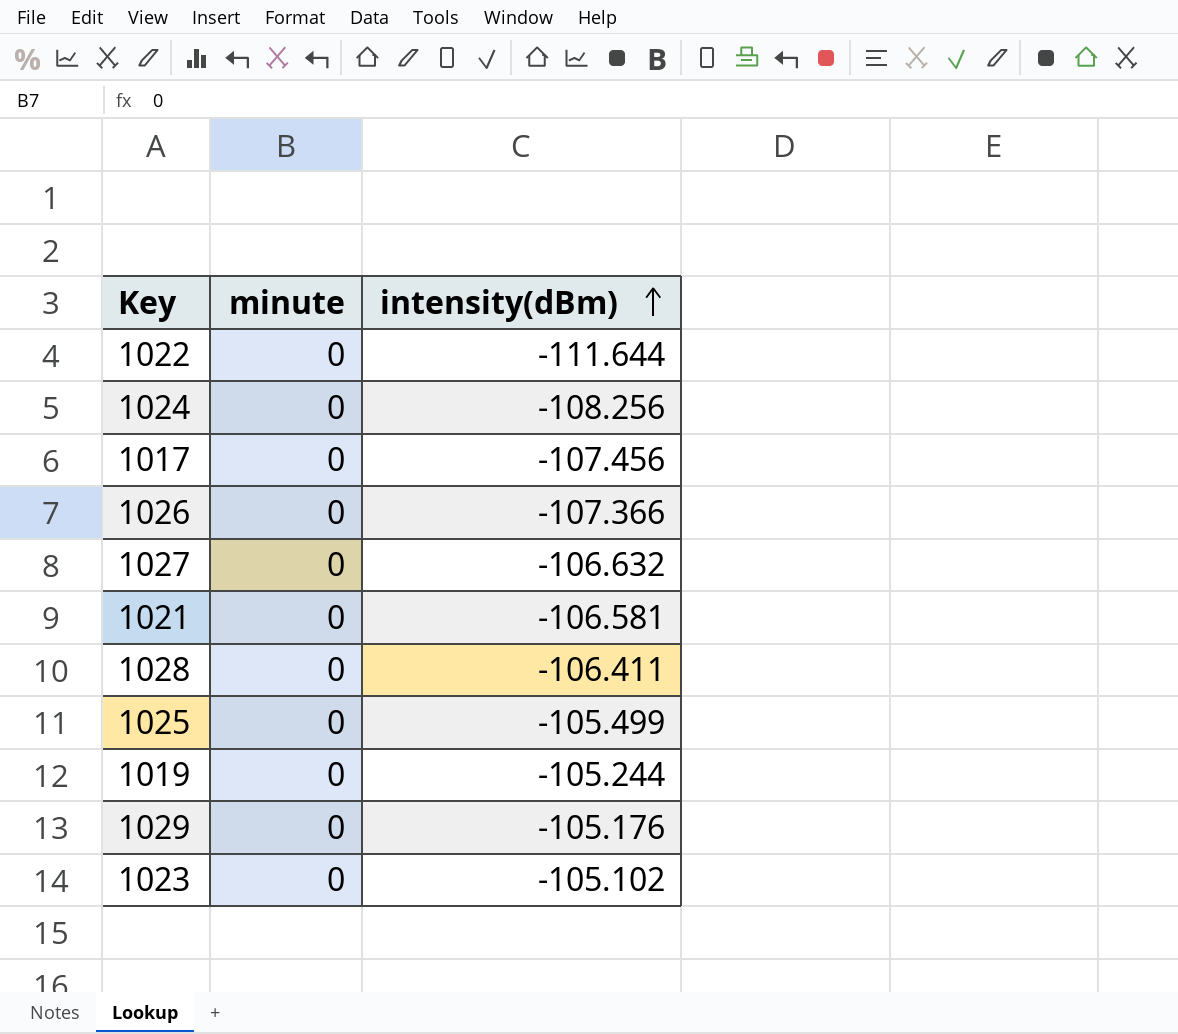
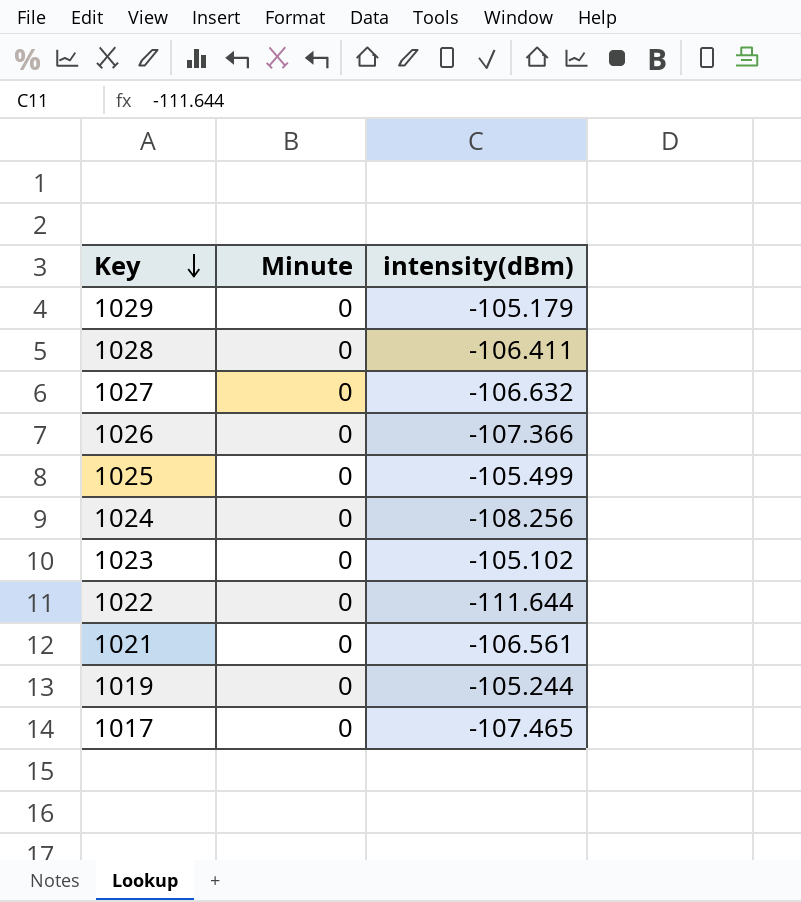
row order: intensity(dBm) ascending -> Key descending
column name: minute -> Minute
1029 | intensity(dBm): -105.176 -> -105.179
1021 | intensity(dBm): -106.581 -> -106.561
1017 | intensity(dBm): -107.456 -> -107.465

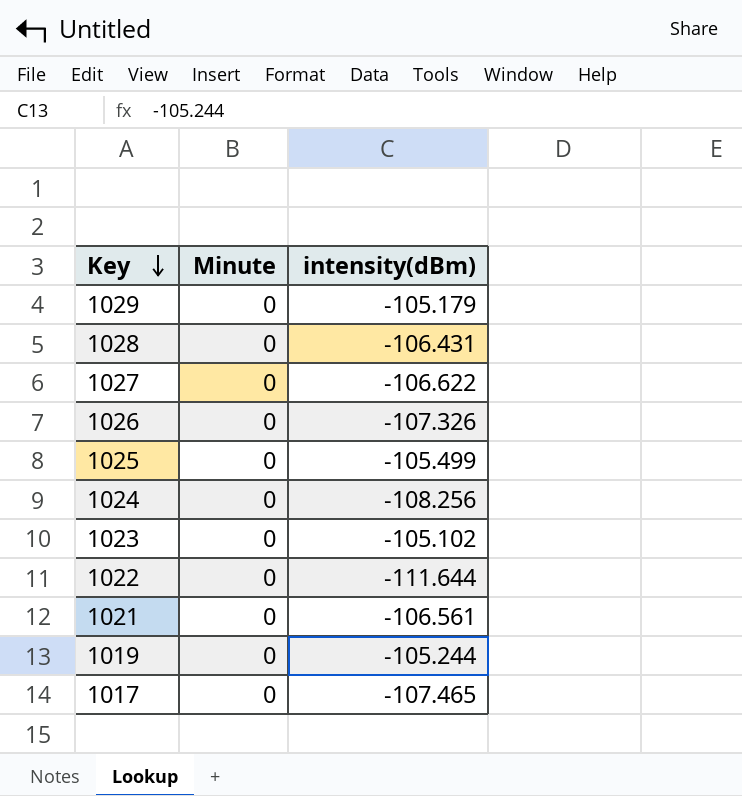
1028 | intensity(dBm): -106.411 -> -106.431
1027 | intensity(dBm): -106.632 -> -106.622
1026 | intensity(dBm): -107.366 -> -107.326

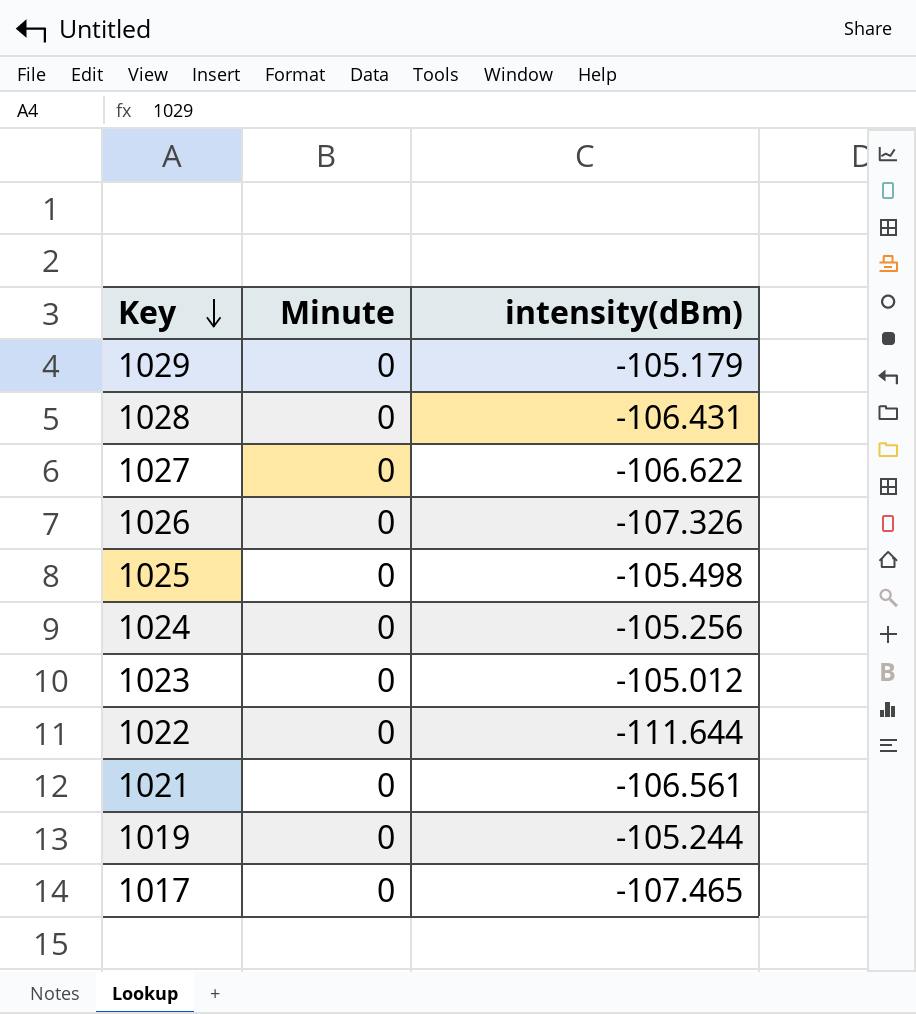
1025 | intensity(dBm): -105.499 -> -105.498
1024 | intensity(dBm): -108.256 -> -105.256
1023 | intensity(dBm): -105.102 -> -105.012

